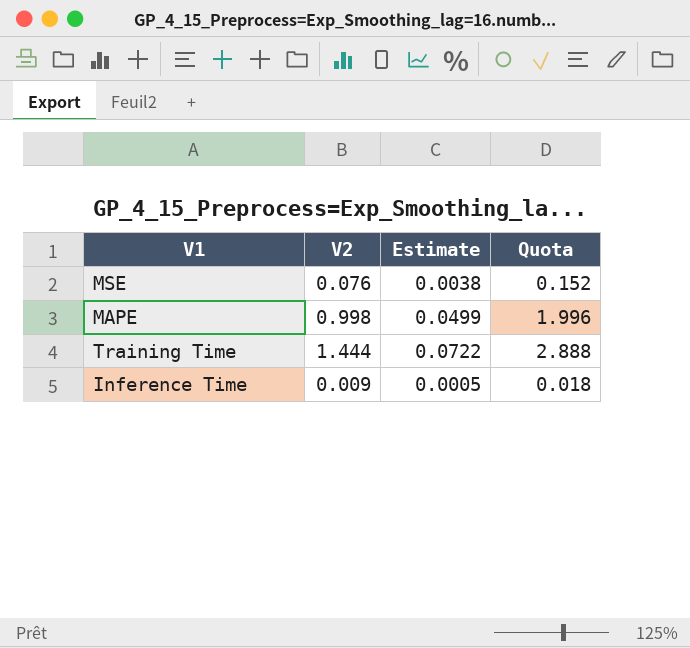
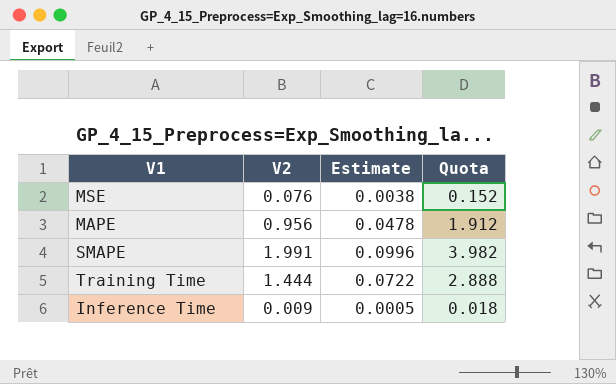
MAPE | V2: 0.998 -> 0.956
MAPE | Estimate: 0.0499 -> 0.0478
MAPE | Quota: 1.996 -> 1.912
row SMAPE: none -> 1.991 | 0.0996 | 3.982

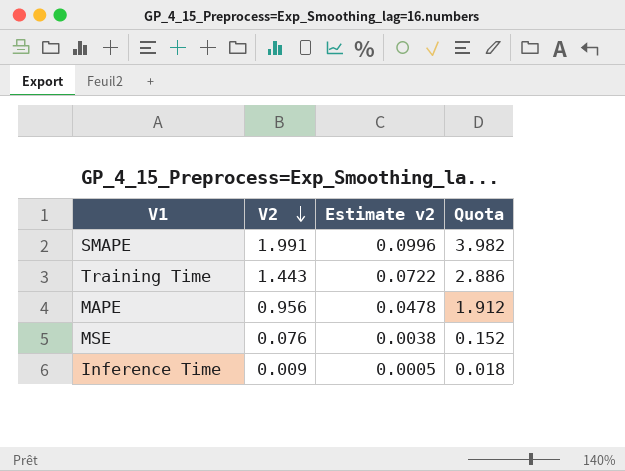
row order: none -> V2 descending
column name: Estimate -> Estimate v2
Training Time | V2: 1.444 -> 1.443
Training Time | Quota: 2.888 -> 2.886

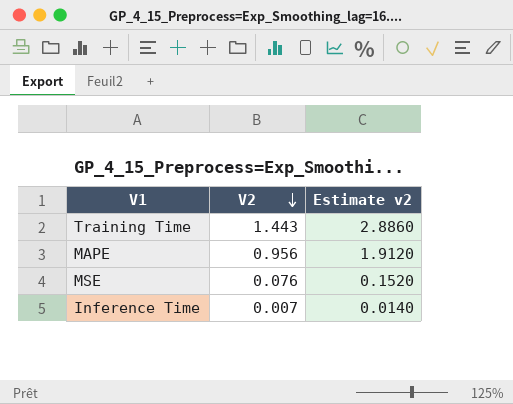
column Quota | formula: [V2] * 2 -> none
column Estimate v2 | formula: [V2] * 0.05 -> [V2] * 2
row SMAPE: 1.991 | 0.0996 | 3.982 -> none
Inference Time | V2: 0.009 -> 0.007

